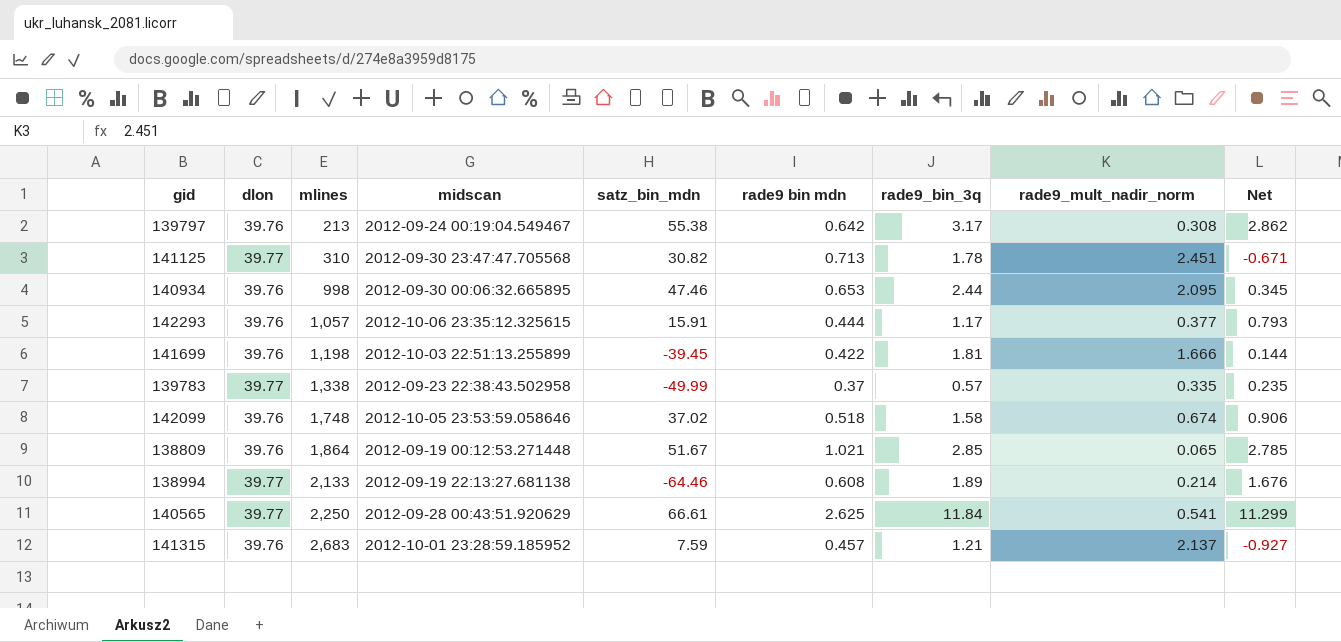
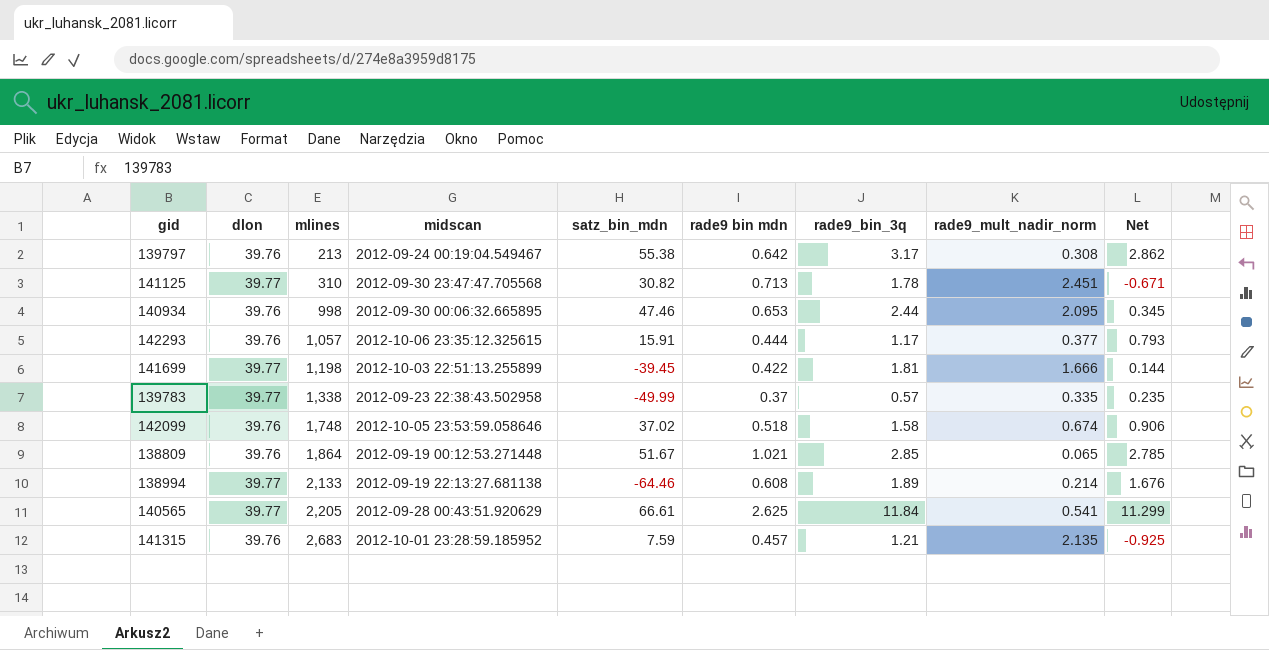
141699 | dlon: 39.76 -> 39.77
140565 | mlines: 2,250 -> 2,205
141315 | rade9_mult_nadir_norm: 2.137 -> 2.135
141315 | Net: -0.927 -> -0.925

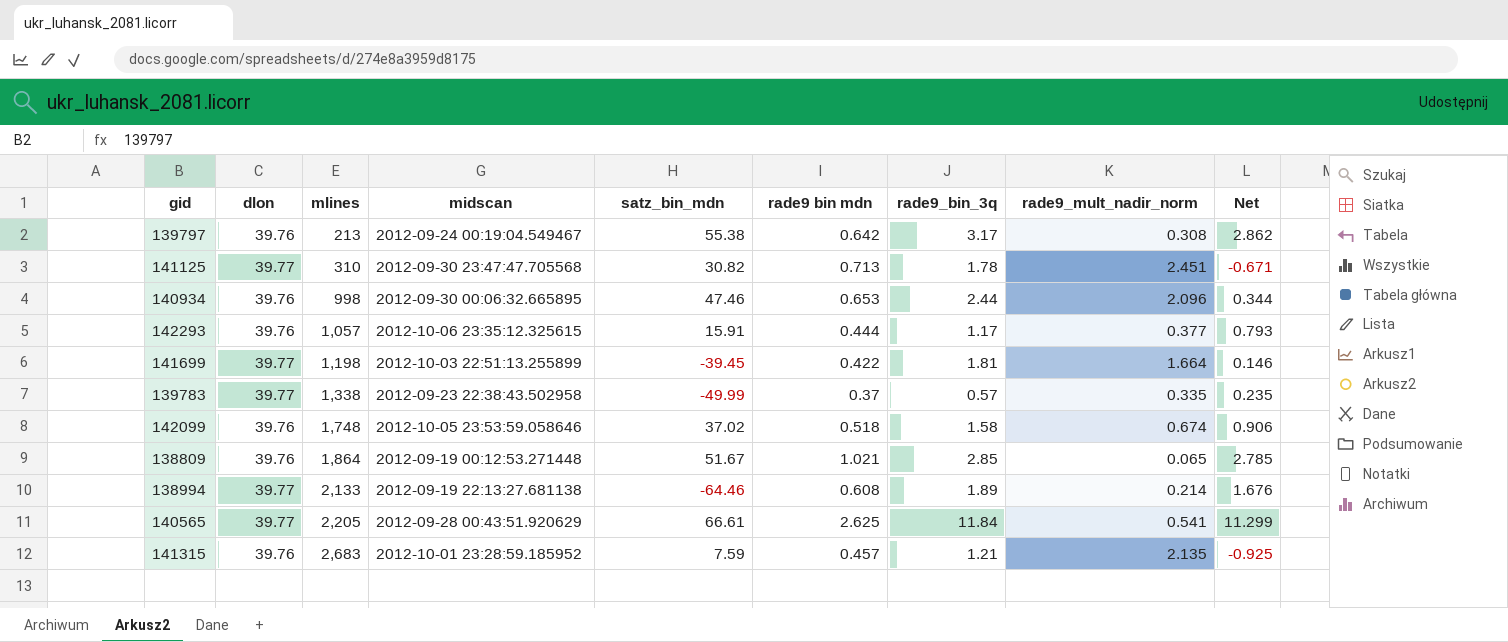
140934 | rade9_mult_nadir_norm: 2.095 -> 2.096
140934 | Net: 0.345 -> 0.344
141699 | rade9_mult_nadir_norm: 1.666 -> 1.664
141699 | Net: 0.144 -> 0.146

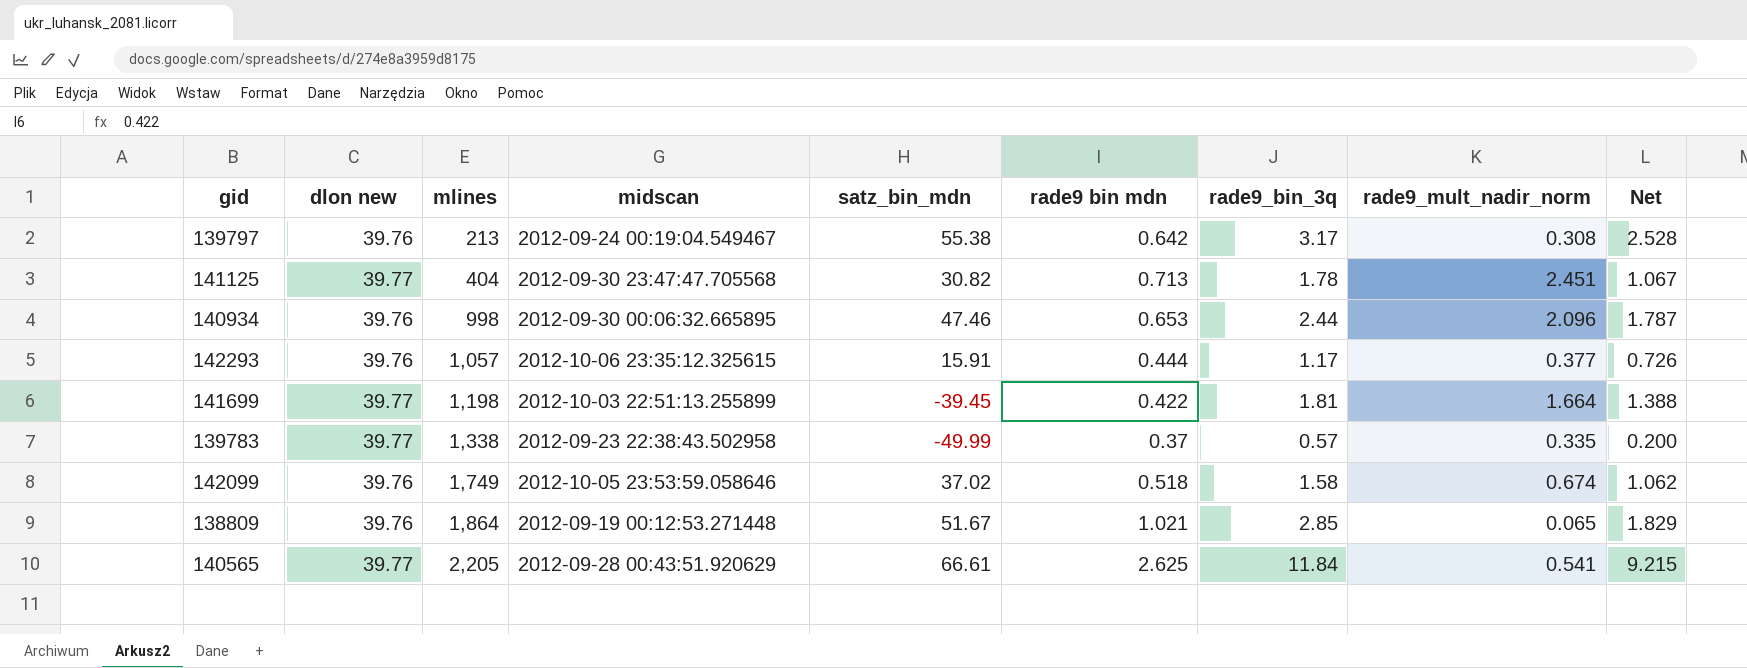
column name: dlon -> dlon new
column Net | formula: [rade9_bin_3q] - [rade9_mult_nadir_norm] -> [rade9_bin_3q] - [rade9 bin mdn]
row 138994: 39.77 | 2,133 | 2012-09-19 22:13:27.681138 | -64.46 | 0.608 | 1.89 | 0.214 | 1.676 -> none
row 141315: 39.76 | 2,683 | 2012-10-01 23:28:59.185952 | 7.59 | 0.457 | 1.21 | 2.135 | -0.925 -> none
141125 | mlines: 310 -> 404
142099 | mlines: 1,748 -> 1,749

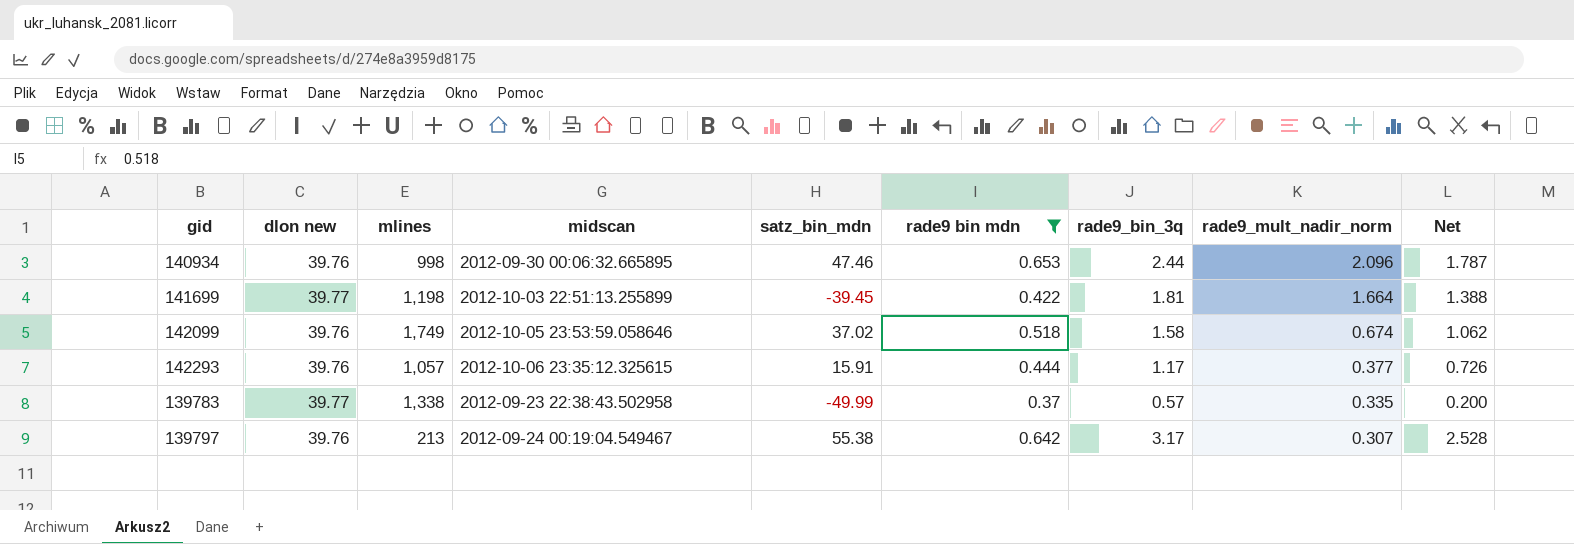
filter: none -> rade9 bin mdn <= 0.653
row order: mlines ascending -> rade9_mult_nadir_norm descending
139797 | rade9_mult_nadir_norm: 0.308 -> 0.307

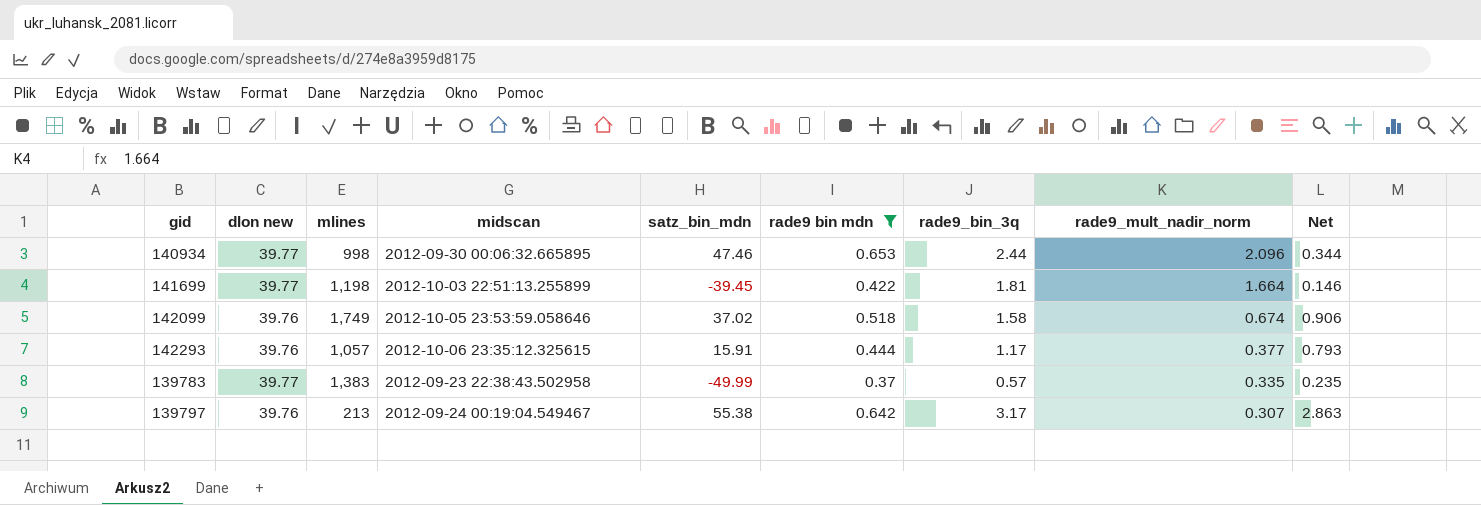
column Net | formula: [rade9_bin_3q] - [rade9 bin mdn] -> [rade9_bin_3q] - [rade9_mult_nadir_norm]
140934 | dlon new: 39.76 -> 39.77
139783 | mlines: 1,338 -> 1,383

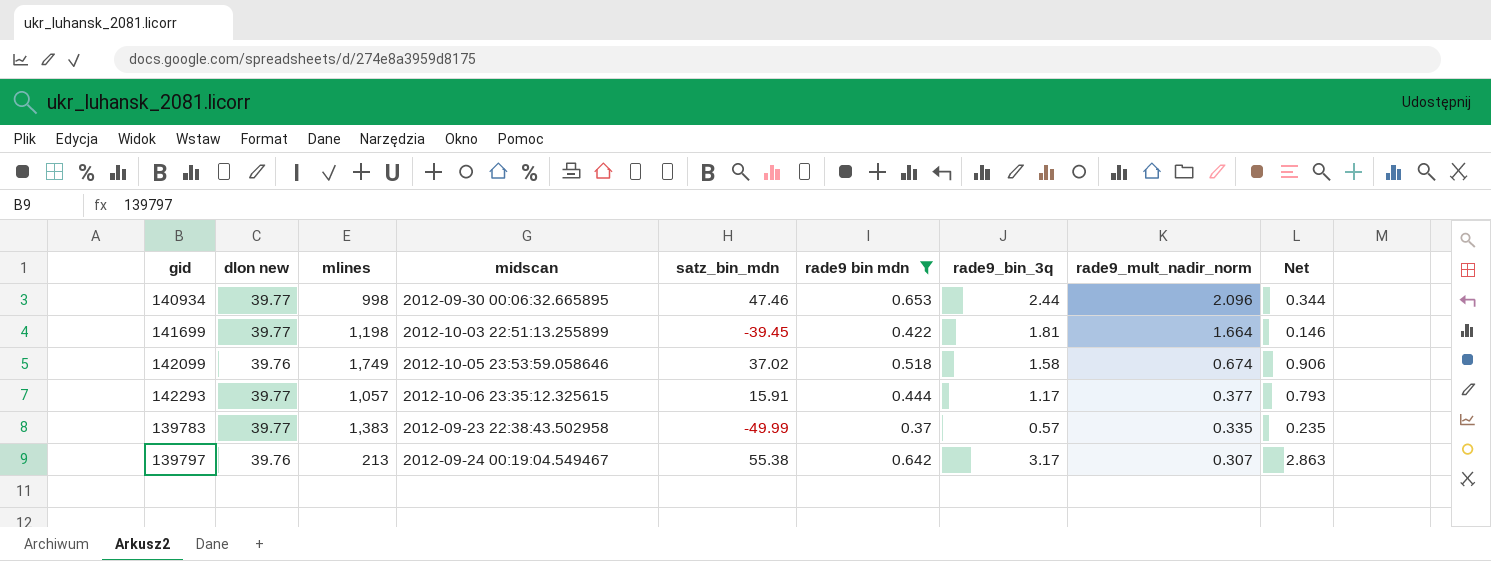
142293 | dlon new: 39.76 -> 39.77

